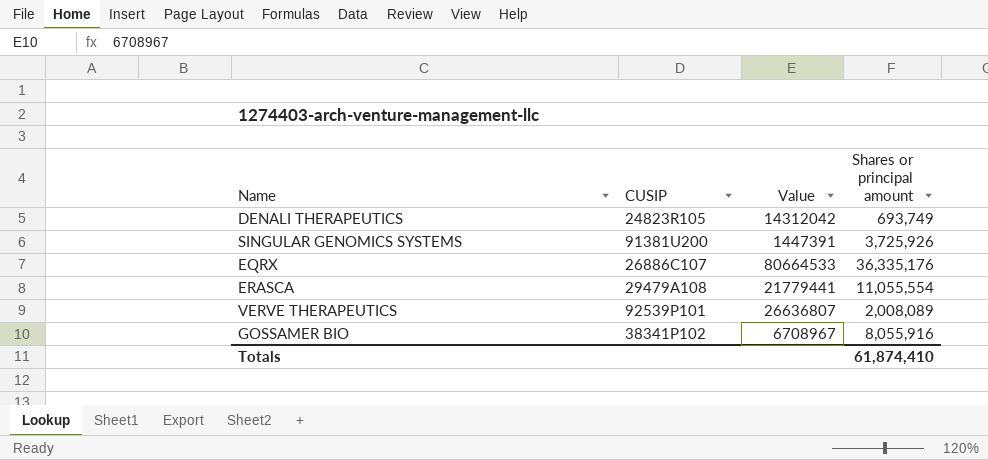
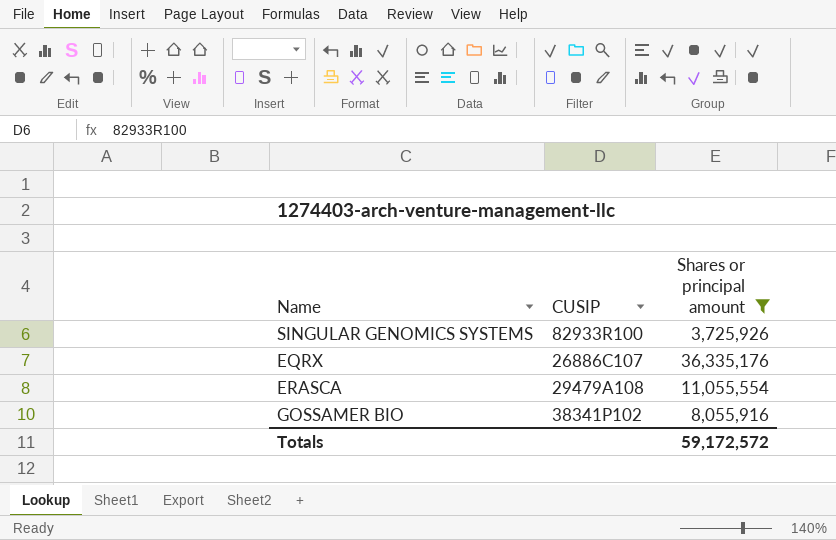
filter: none -> Shares or principal amount >= 3,725,926
column Value | position: 3 -> none
SINGULAR GENOMICS SYSTEMS | CUSIP: 91381U200 -> 82933R100
Totals | Shares or principal amount: 61,874,410 -> 59,172,572

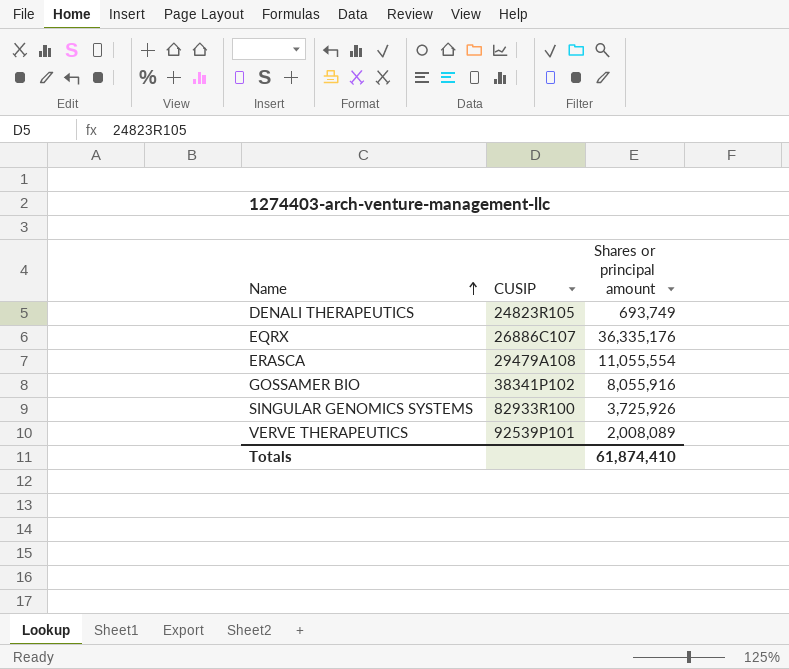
filter: Shares or principal amount >= 3,725,926 -> none
row order: none -> Name ascending
Totals | Shares or principal amount: 59,172,572 -> 61,874,410

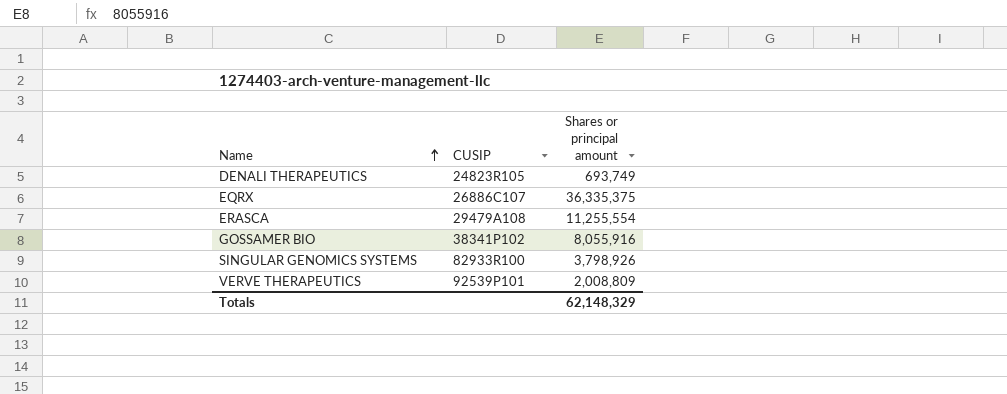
EQRX | Shares or principal amount: 36,335,176 -> 36,335,375
ERASCA | Shares or principal amount: 11,055,554 -> 11,255,554
SINGULAR GENOMICS SYSTEMS | Shares or principal amount: 3,725,926 -> 3,798,926
VERVE THERAPEUTICS | Shares or principal amount: 2,008,089 -> 2,008,809
Totals | Shares or principal amount: 61,874,410 -> 62,148,329

